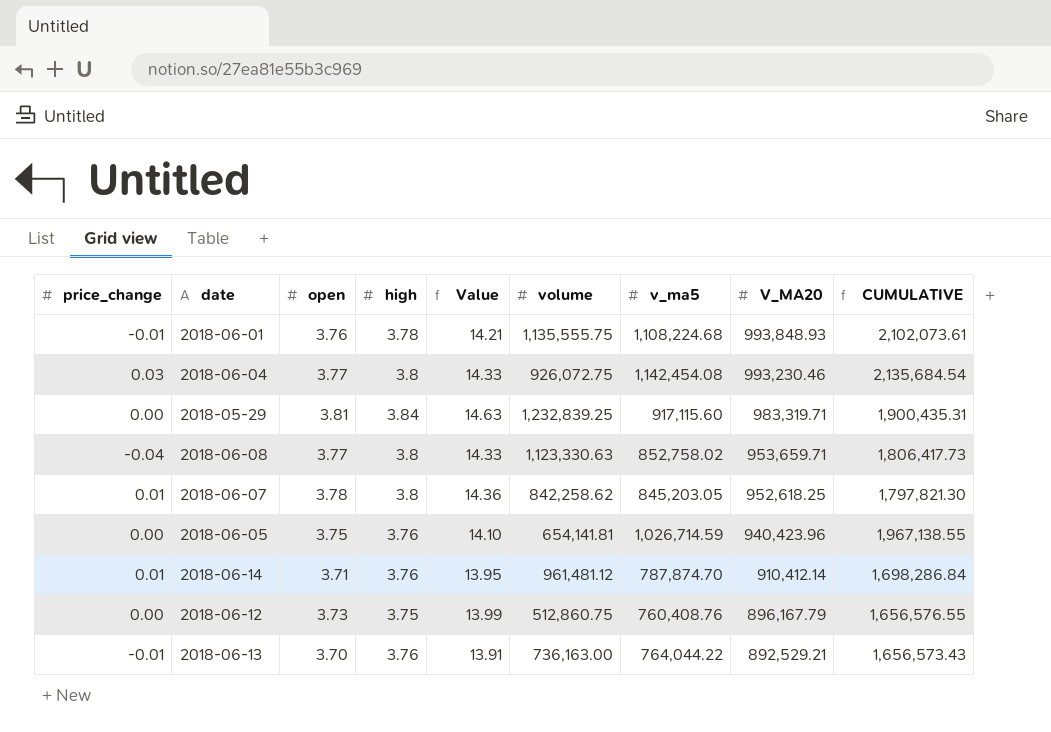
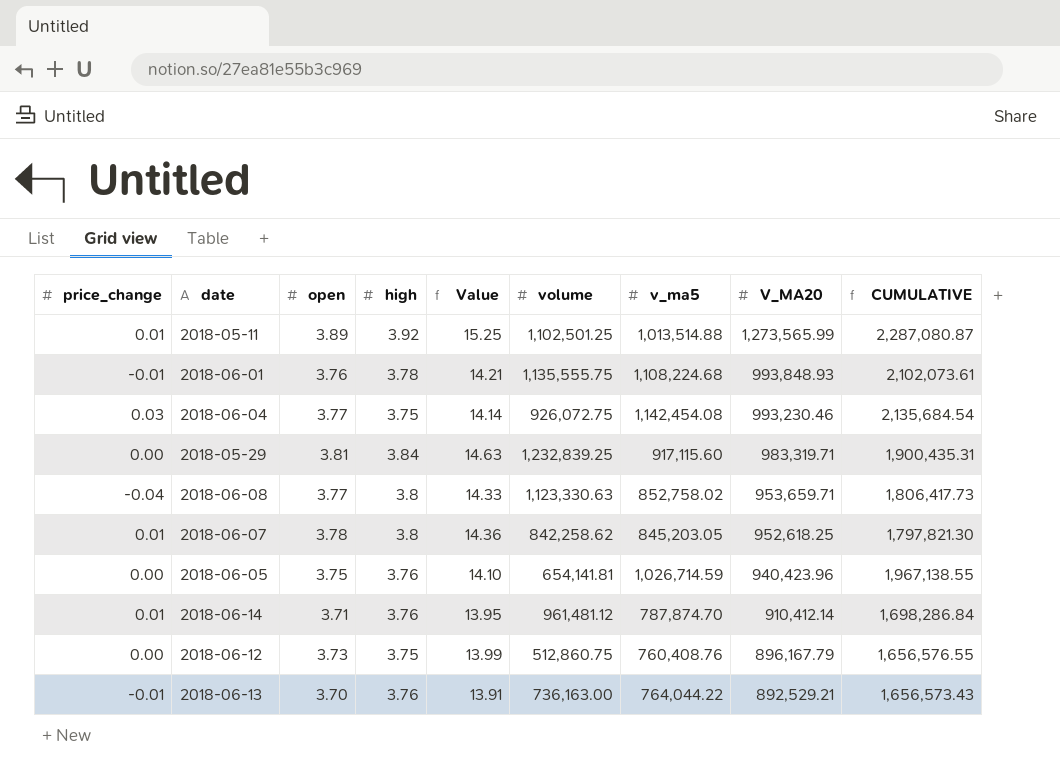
row 2018-05-11: none -> 0.01 | 3.89 | 3.92 | 15.25 | 1,102,501.25 | 1,013,514.88 | 1,273,565.99 | 2,287,080.87
2018-06-04 | high: 3.8 -> 3.75
2018-06-04 | Value: 14.33 -> 14.14

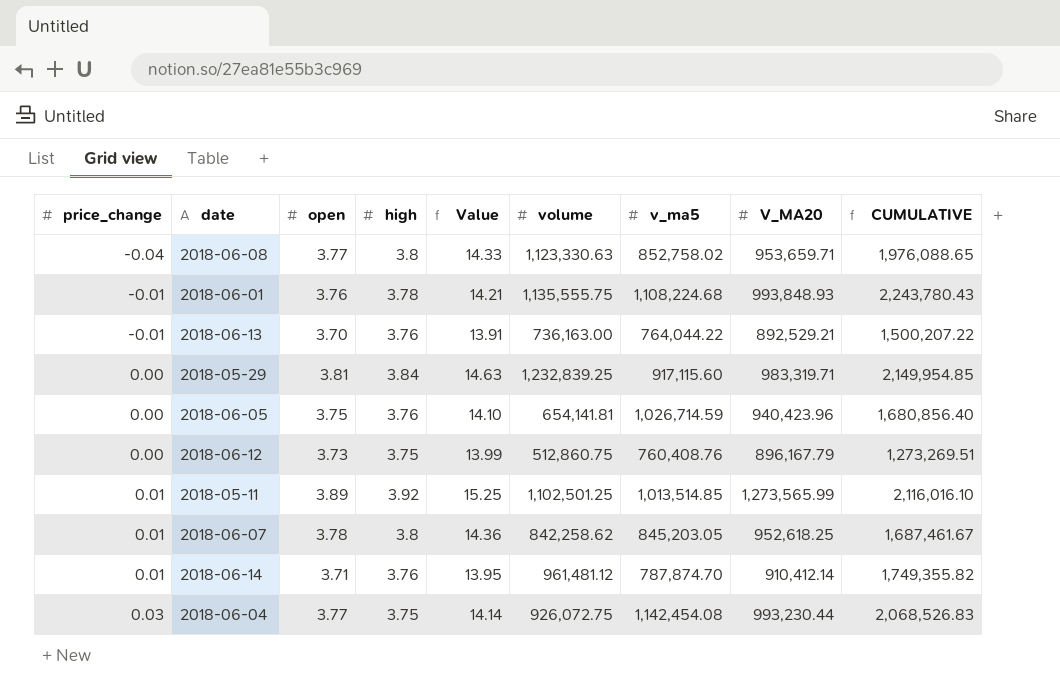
row order: V_MA20 descending -> price_change ascending
column CUMULATIVE | formula: [v_ma5] + [V_MA20] -> [volume] + [v_ma5]
2018-05-11 | v_ma5: 1,013,514.88 -> 1,013,514.85
2018-06-04 | V_MA20: 993,230.46 -> 993,230.44

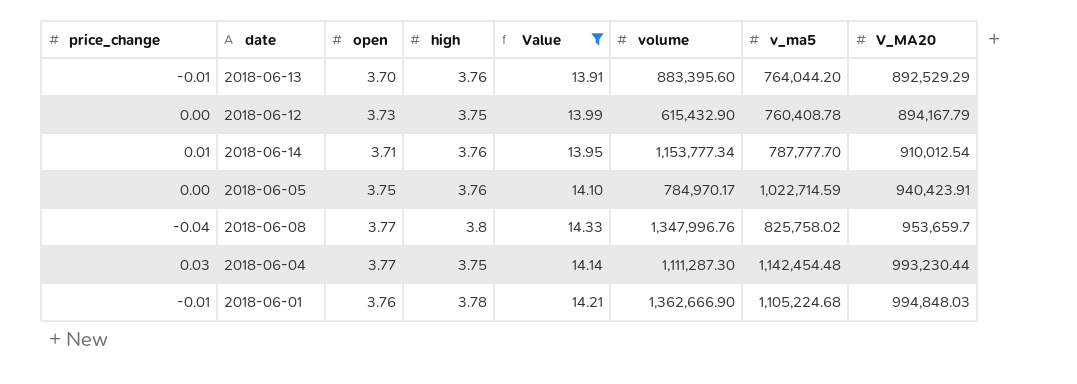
filter: none -> Value <= 14.33
row order: price_change ascending -> V_MA20 ascending
column CUMULATIVE | formula: [volume] + [v_ma5] -> none
2018-06-13 | volume: 736,163.00 -> 883,395.60
2018-06-13 | v_ma5: 764,044.22 -> 764,044.20
2018-06-13 | V_MA20: 892,529.21 -> 892,529.29
2018-06-12 | volume: 512,860.75 -> 615,432.90
2018-06-12 | v_ma5: 760,408.76 -> 760,408.78
2018-06-12 | V_MA20: 896,167.79 -> 894,167.79
2018-06-14 | volume: 961,481.12 -> 1,153,777.34
2018-06-14 | v_ma5: 787,874.70 -> 787,777.70
2018-06-14 | V_MA20: 910,412.14 -> 910,012.54
2018-06-05 | volume: 654,141.81 -> 784,970.17
2018-06-05 | v_ma5: 1,026,714.59 -> 1,022,714.59
2018-06-05 | V_MA20: 940,423.96 -> 940,423.91
2018-06-08 | volume: 1,123,330.63 -> 1,347,996.76
2018-06-08 | v_ma5: 852,758.02 -> 825,758.02
2018-06-08 | V_MA20: 953,659.71 -> 953,659.7
2018-06-04 | volume: 926,072.75 -> 1,111,287.30
2018-06-04 | v_ma5: 1,142,454.08 -> 1,142,454.48
2018-06-01 | volume: 1,135,555.75 -> 1,362,666.90
2018-06-01 | v_ma5: 1,108,224.68 -> 1,105,224.68
2018-06-01 | V_MA20: 993,848.93 -> 994,848.03

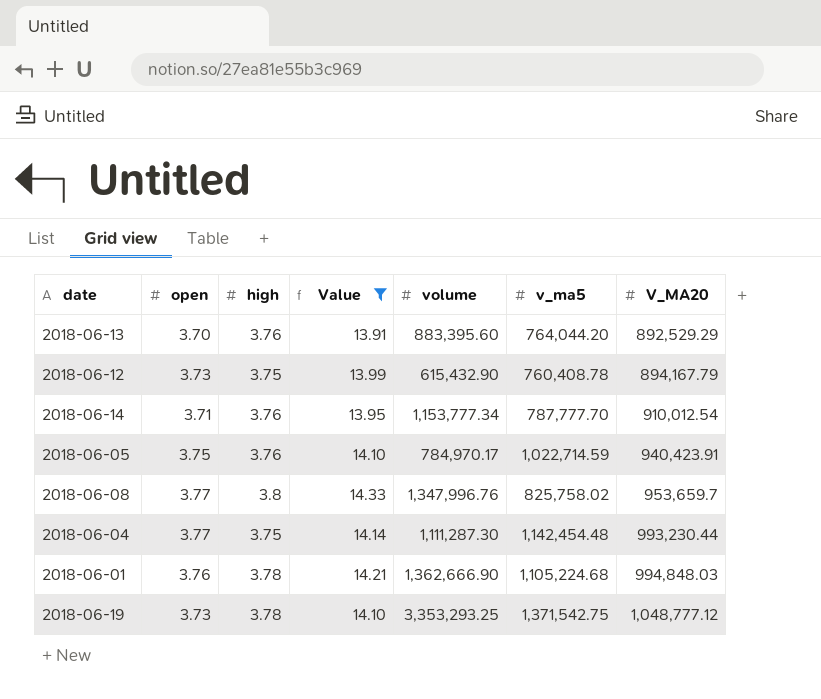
column price_change | position: 1 -> none
row 2018-06-19: none -> 3.73 | 3.78 | 14.10 | 3,353,293.25 | 1,371,542.75 | 1,048,777.12

